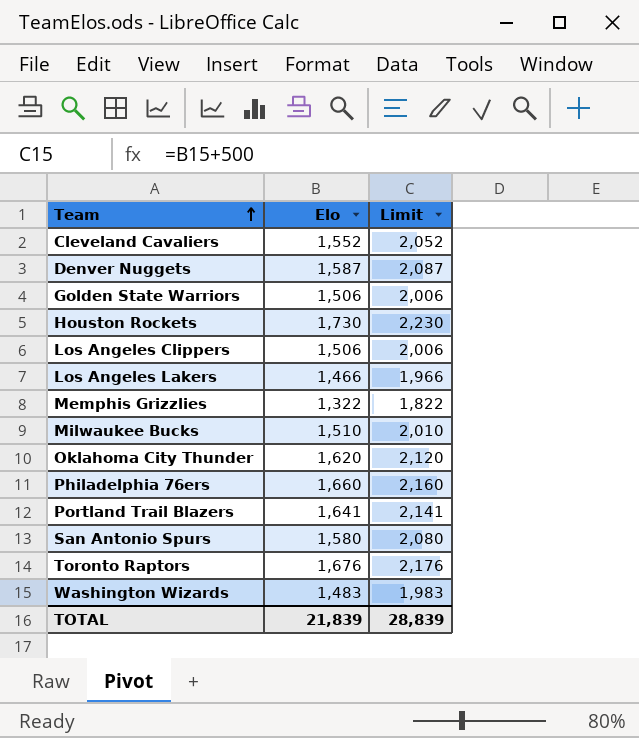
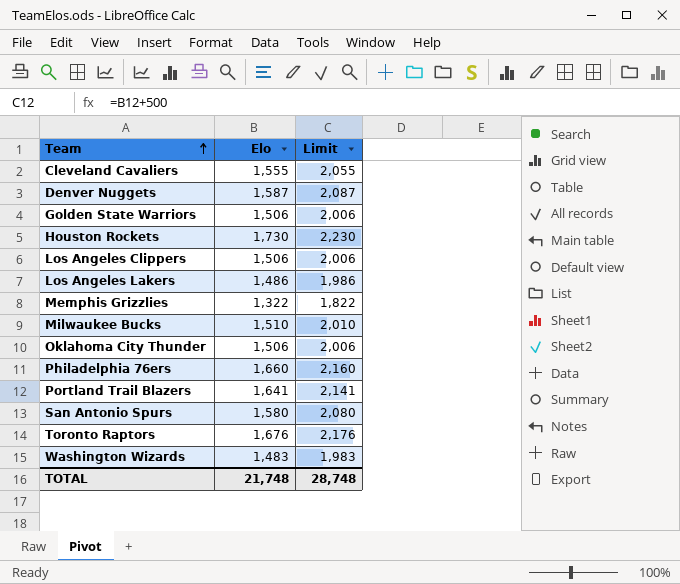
Cleveland Cavaliers | Elo: 1,552 -> 1,555
Cleveland Cavaliers | Limit: 2,052 -> 2,055
Los Angeles Lakers | Elo: 1,466 -> 1,486
Los Angeles Lakers | Limit: 1,966 -> 1,986
Oklahoma City Thunder | Elo: 1,620 -> 1,506
Oklahoma City Thunder | Limit: 2,120 -> 2,006
TOTAL | Elo: 21,839 -> 21,748
TOTAL | Limit: 28,839 -> 28,748

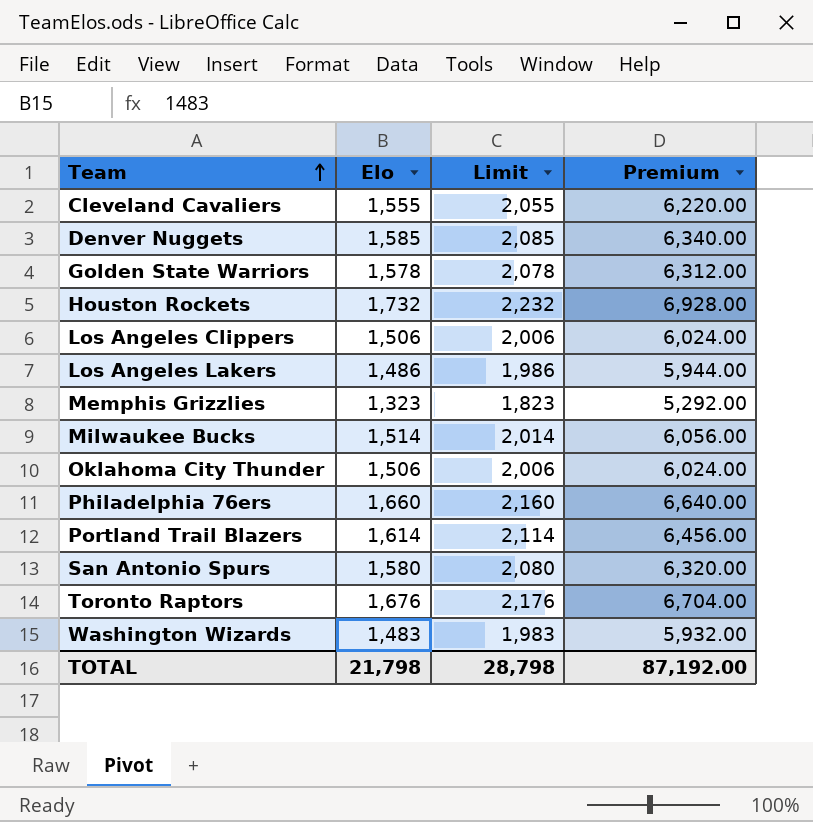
column Premium | formula: none -> [Elo] * 4
Denver Nuggets | Elo: 1,587 -> 1,585
Denver Nuggets | Limit: 2,087 -> 2,085
Golden State Warriors | Elo: 1,506 -> 1,578
Golden State Warriors | Limit: 2,006 -> 2,078
Houston Rockets | Elo: 1,730 -> 1,732
Houston Rockets | Limit: 2,230 -> 2,232
Memphis Grizzlies | Elo: 1,322 -> 1,323
Memphis Grizzlies | Limit: 1,822 -> 1,823
Milwaukee Bucks | Elo: 1,510 -> 1,514
Milwaukee Bucks | Limit: 2,010 -> 2,014
Portland Trail Blazers | Elo: 1,641 -> 1,614
Portland Trail Blazers | Limit: 2,141 -> 2,114
TOTAL | Elo: 21,748 -> 21,798
TOTAL | Limit: 28,748 -> 28,798

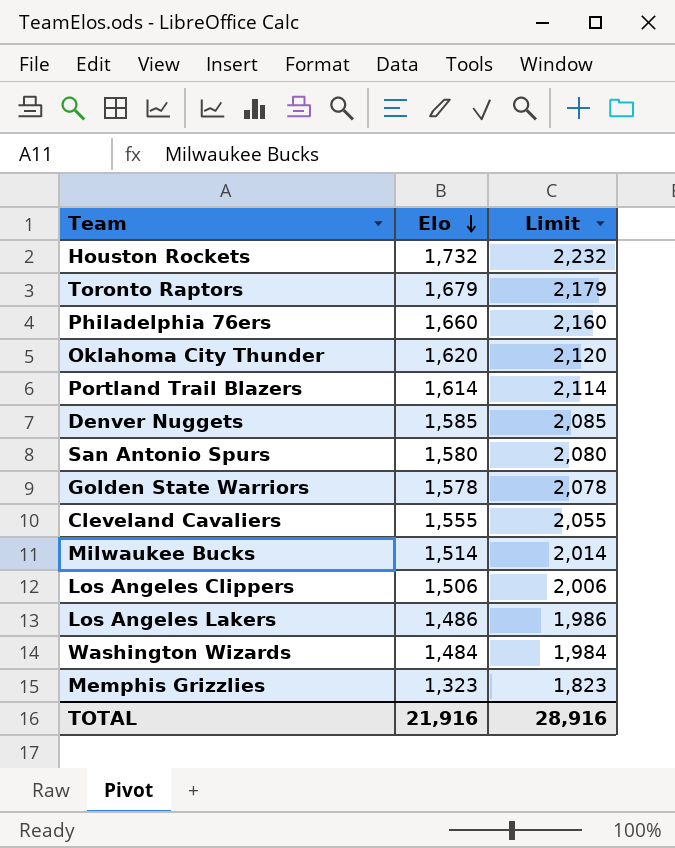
row order: Team ascending -> Elo descending
column Premium | formula: [Elo] * 4 -> none
Toronto Raptors | Elo: 1,676 -> 1,679
Toronto Raptors | Limit: 2,176 -> 2,179
Oklahoma City Thunder | Elo: 1,506 -> 1,620
Oklahoma City Thunder | Limit: 2,006 -> 2,120
Washington Wizards | Elo: 1,483 -> 1,484
Washington Wizards | Limit: 1,983 -> 1,984
TOTAL | Elo: 21,798 -> 21,916
TOTAL | Limit: 28,798 -> 28,916

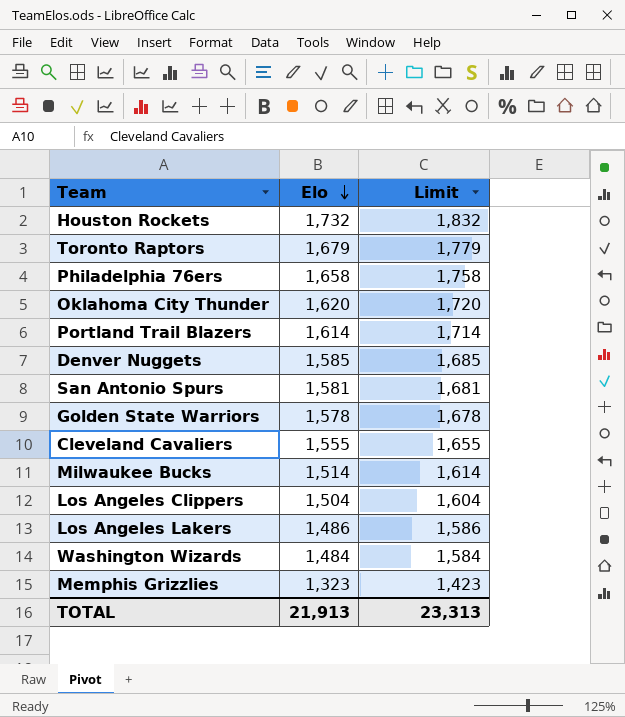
column Limit | formula: [Elo] + 500 -> [Elo] + 100
Philadelphia 76ers | Elo: 1,660 -> 1,658
San Antonio Spurs | Elo: 1,580 -> 1,581
Los Angeles Clippers | Elo: 1,506 -> 1,504
TOTAL | Elo: 21,916 -> 21,913
TOTAL | Limit: 28,916 -> 23,313

